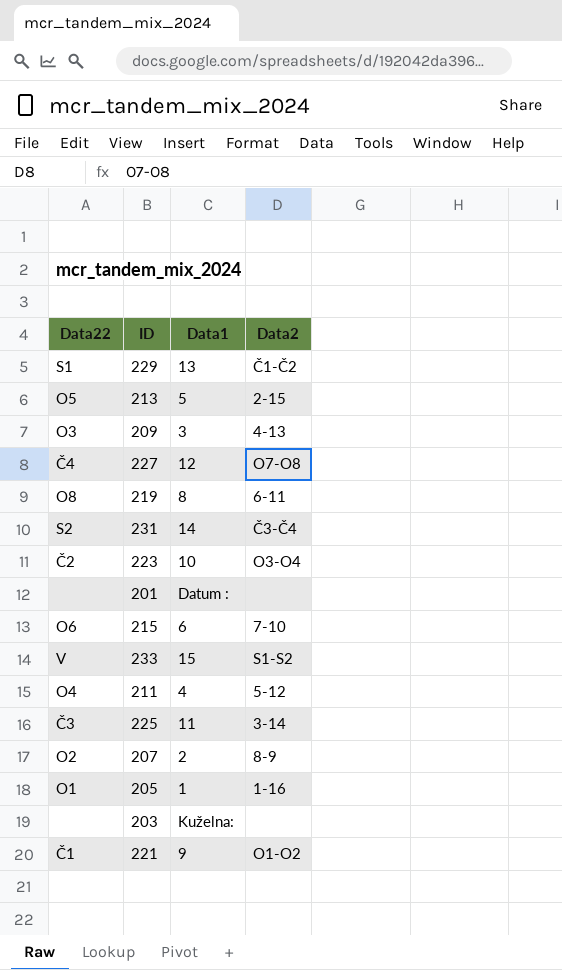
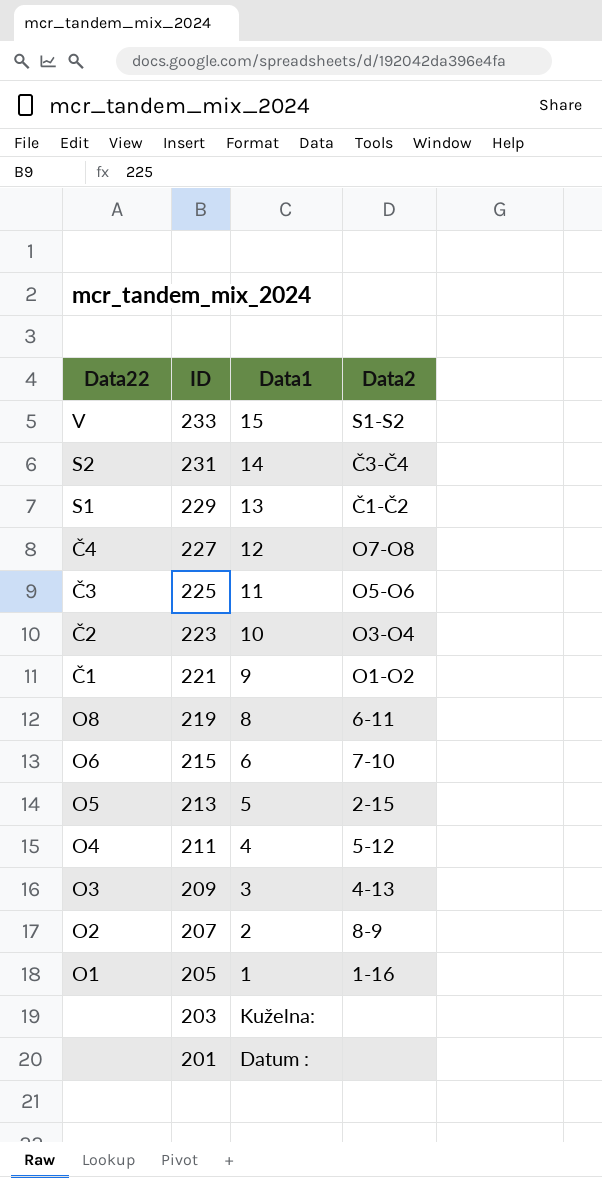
row order: none -> ID descending
225 | Data2: 3-14 -> O5-O6

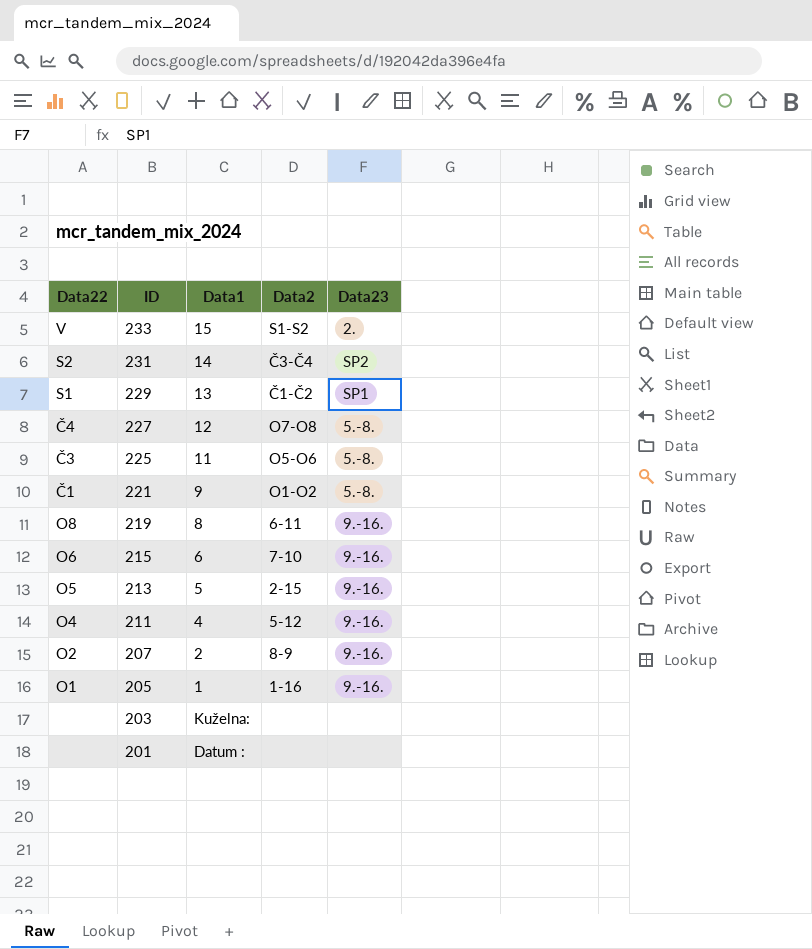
column Data23 | position: none -> 5
row 223: Č2 | 10 | O3-O4 -> none
row 209: O3 | 3 | 4-13 -> none

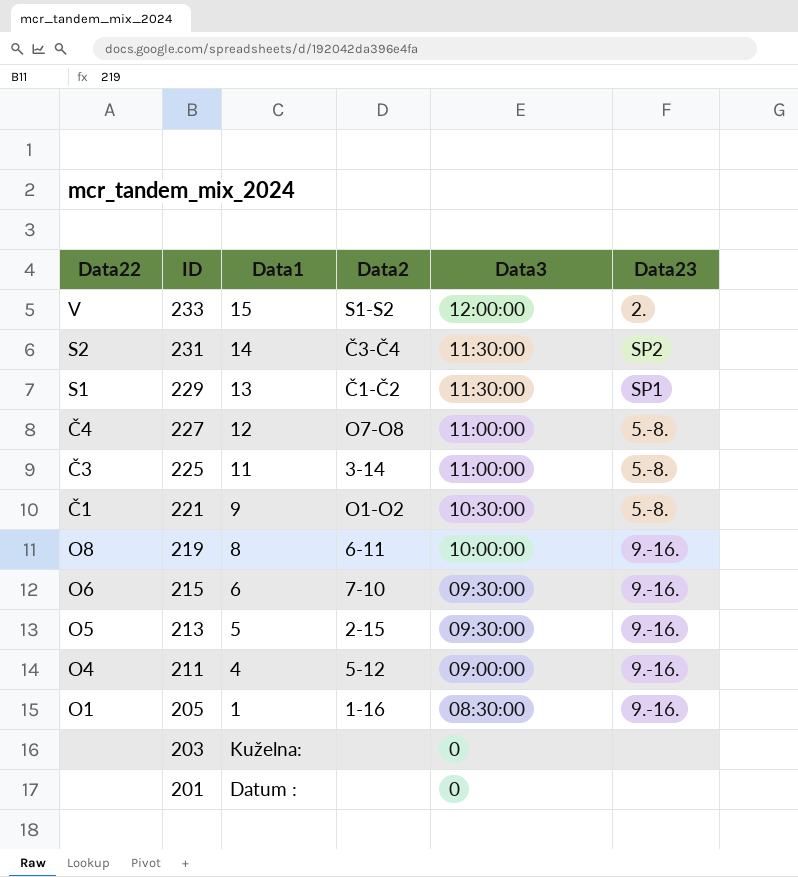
column Data3 | position: none -> 5
row 207: O2 | 2 | 8-9 | 9.-16. -> none
225 | Data2: O5-O6 -> 3-14

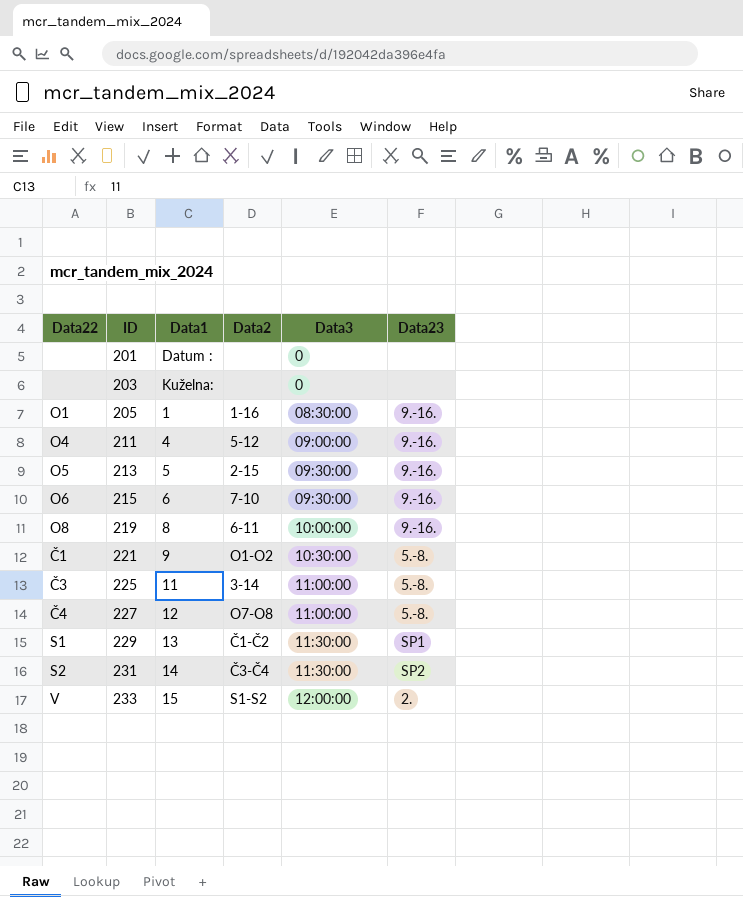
row order: ID descending -> ID ascending

